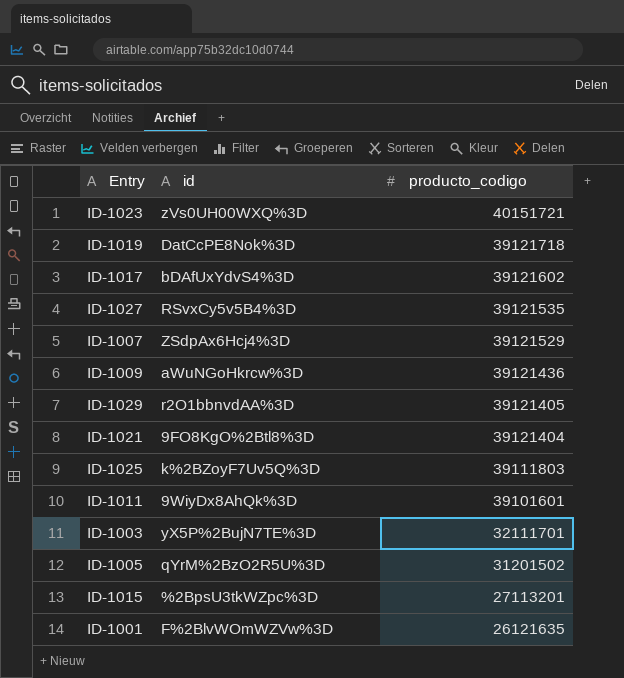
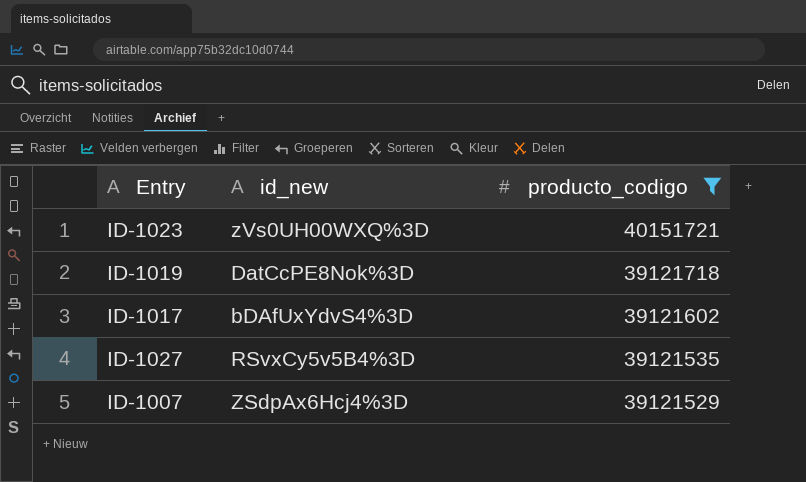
filter: none -> producto_codigo >= 39121529
column name: id -> id_new

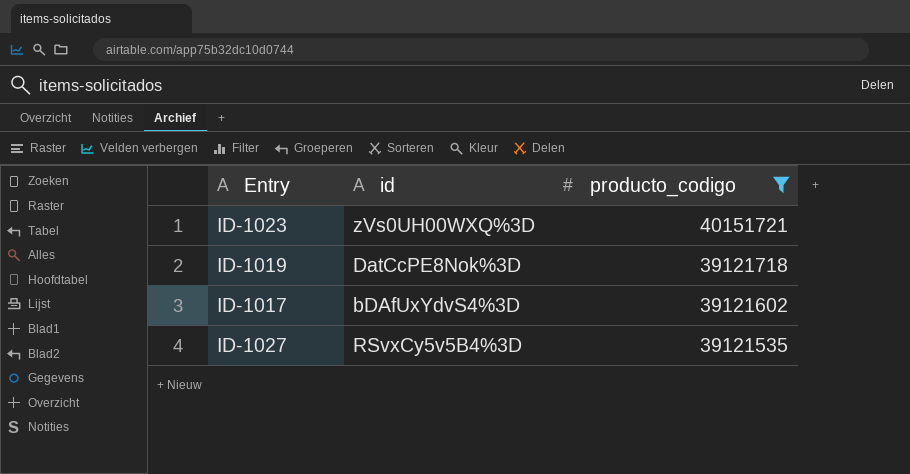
column name: id_new -> id
row ID-1007: ZSdpAx6Hcj4%3D | 39121529 -> none

